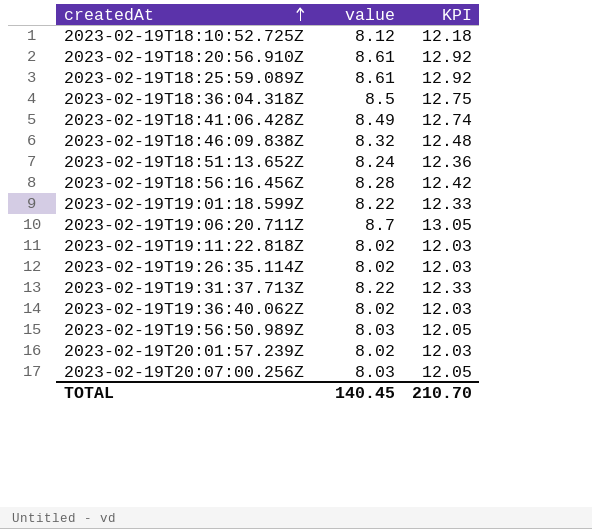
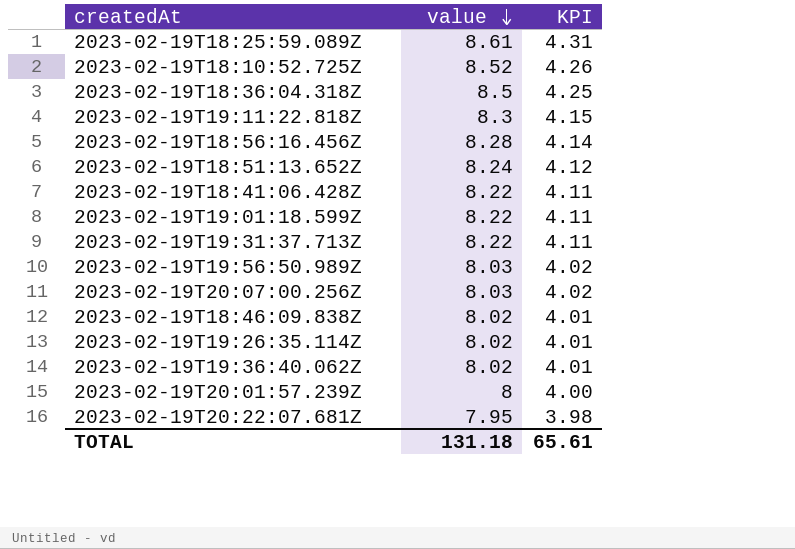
row order: createdAt ascending -> value descending
column KPI | formula: [value] * 1.5 -> [value] * 0.5
row 2023-02-19T18:20:56.910Z: 8.61 | 12.92 -> none
row 2023-02-19T19:06:20.711Z: 8.7 | 13.05 -> none
2023-02-19T18:10:52.725Z | value: 8.12 -> 8.52
2023-02-19T19:11:22.818Z | value: 8.02 -> 8.3
2023-02-19T18:41:06.428Z | value: 8.49 -> 8.22
2023-02-19T18:46:09.838Z | value: 8.32 -> 8.02
2023-02-19T20:01:57.239Z | value: 8.02 -> 8
row 2023-02-19T20:22:07.681Z: none -> 7.95 | 3.98
TOTAL | value: 140.45 -> 131.18
TOTAL | KPI: 210.70 -> 65.61

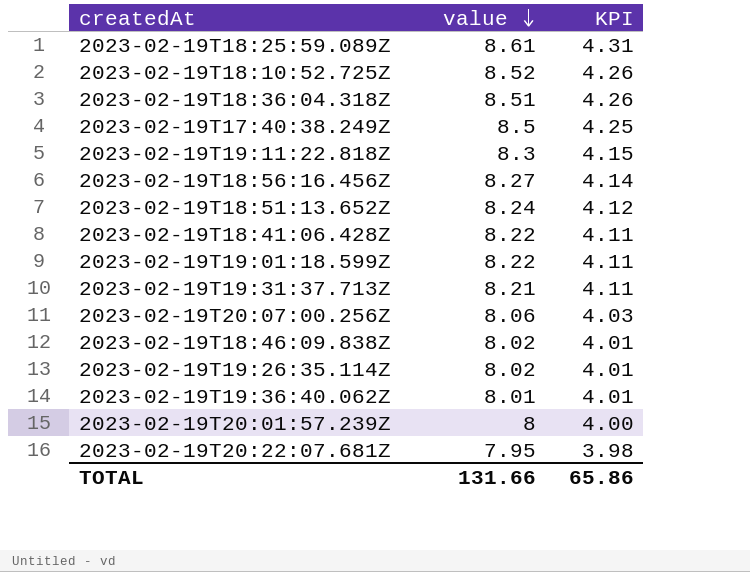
row 2023-02-19T19:56:50.989Z: 8.03 | 4.02 -> none
2023-02-19T18:36:04.318Z | value: 8.5 -> 8.51
2023-02-19T18:36:04.318Z | KPI: 4.25 -> 4.26
row 2023-02-19T17:40:38.249Z: none -> 8.5 | 4.25
2023-02-19T18:56:16.456Z | value: 8.28 -> 8.27
2023-02-19T19:31:37.713Z | value: 8.22 -> 8.21
2023-02-19T20:07:00.256Z | value: 8.03 -> 8.06
2023-02-19T20:07:00.256Z | KPI: 4.02 -> 4.03
2023-02-19T19:36:40.062Z | value: 8.02 -> 8.01
TOTAL | value: 131.18 -> 131.66
TOTAL | KPI: 65.61 -> 65.86

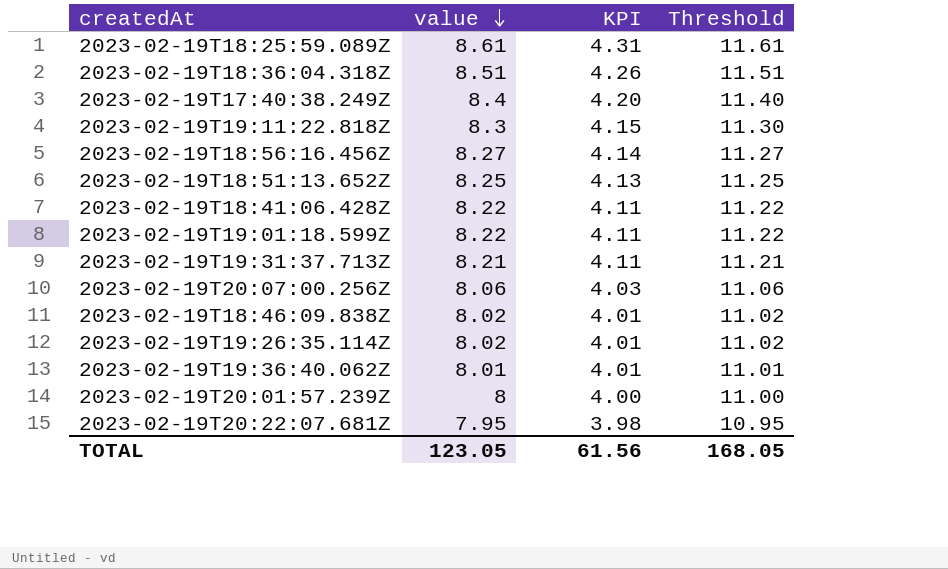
column Threshold | formula: none -> [value] + 3
row 2023-02-19T18:10:52.725Z: 8.52 | 4.26 -> none
2023-02-19T17:40:38.249Z | value: 8.5 -> 8.4
2023-02-19T17:40:38.249Z | KPI: 4.25 -> 4.20
2023-02-19T18:51:13.652Z | value: 8.24 -> 8.25
2023-02-19T18:51:13.652Z | KPI: 4.12 -> 4.13
TOTAL | value: 131.66 -> 123.05
TOTAL | KPI: 65.86 -> 61.56

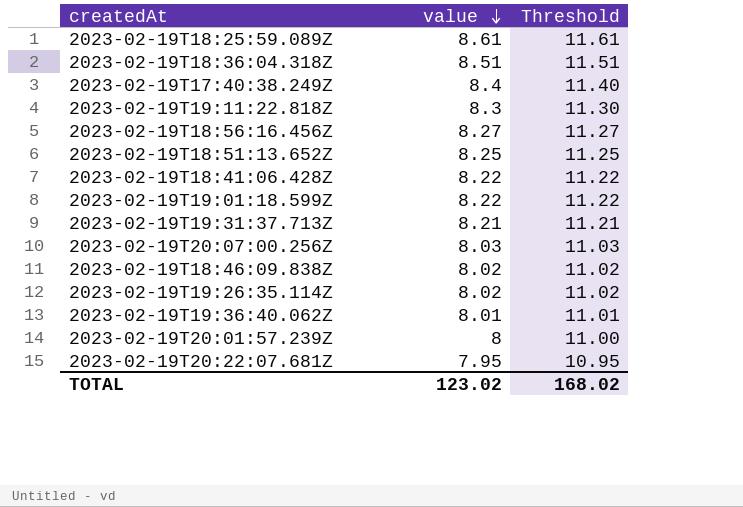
column KPI | formula: [value] * 0.5 -> none
2023-02-19T20:07:00.256Z | value: 8.06 -> 8.03
2023-02-19T20:07:00.256Z | Threshold: 11.06 -> 11.03
TOTAL | value: 123.05 -> 123.02
TOTAL | Threshold: 168.05 -> 168.02

